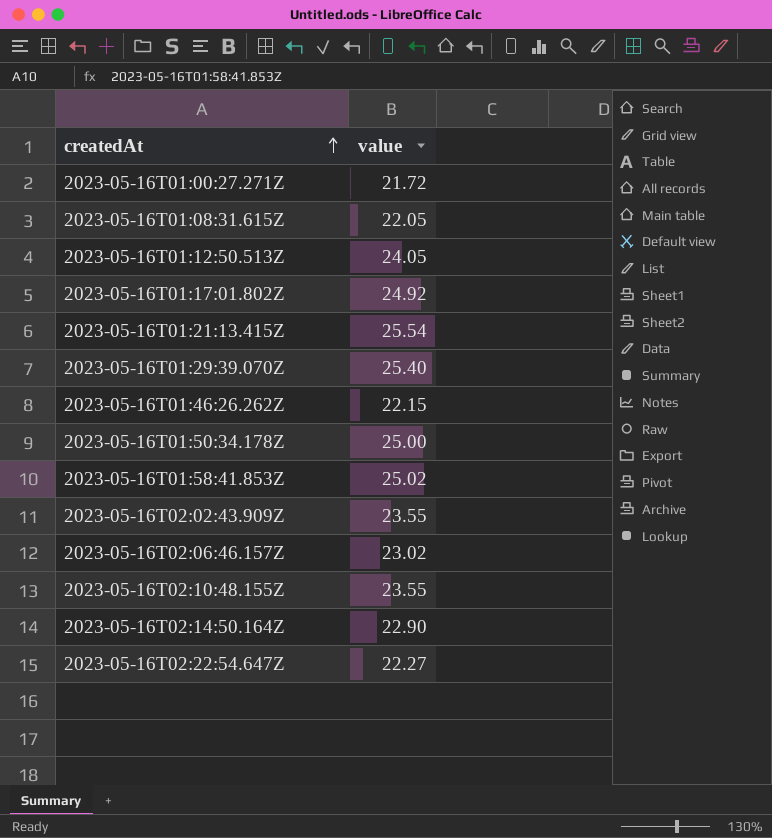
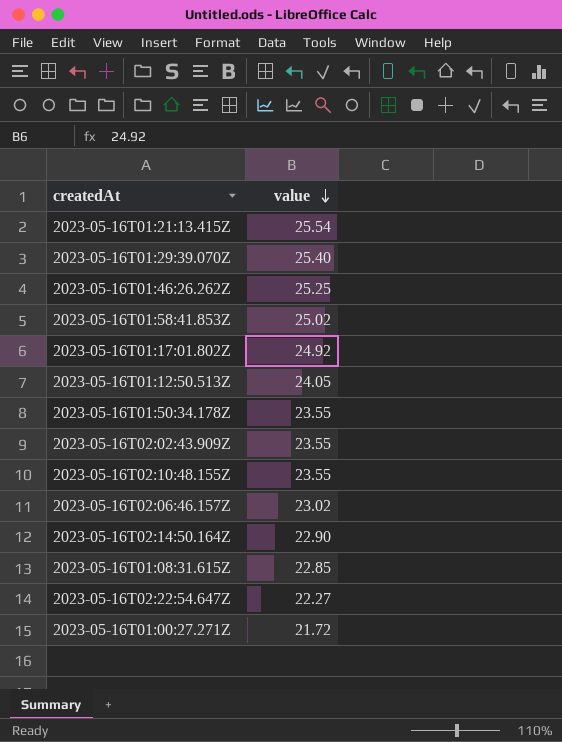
row order: createdAt ascending -> value descending
2023-05-16T01:46:26.262Z | value: 22.15 -> 25.25
2023-05-16T01:50:34.178Z | value: 25.00 -> 23.55
2023-05-16T01:08:31.615Z | value: 22.05 -> 22.85

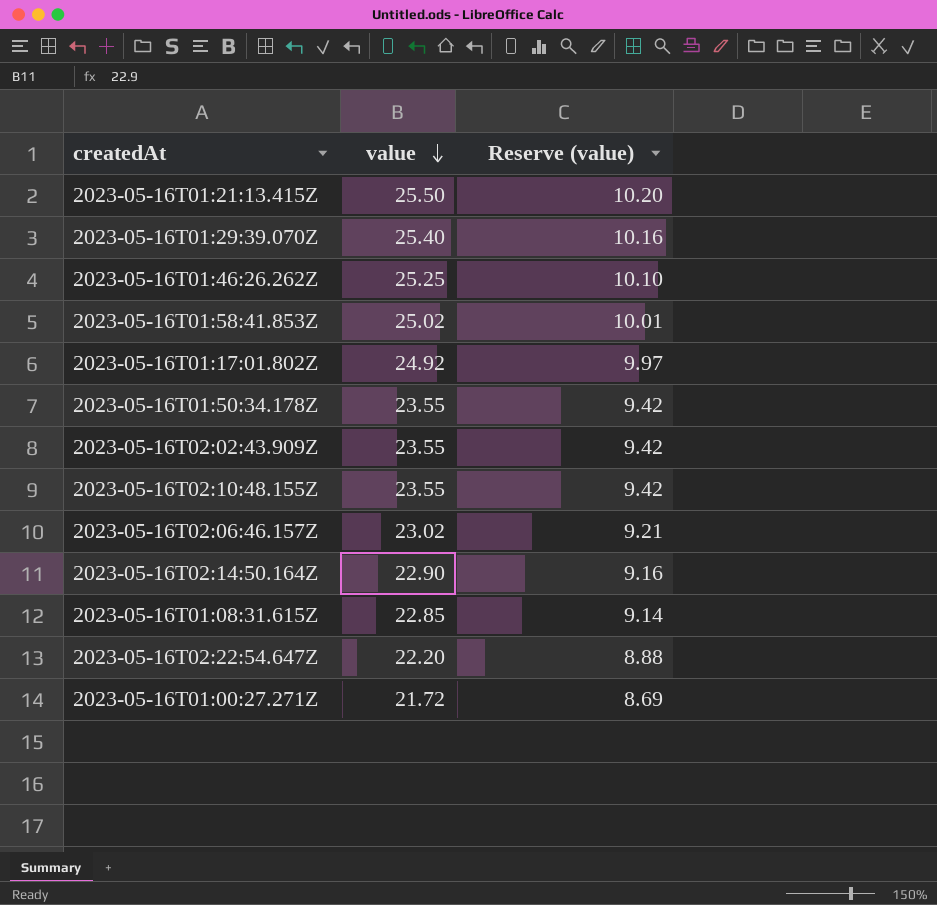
column Reserve (value) | formula: none -> [value] * 0.4
row 2023-05-16T01:12:50.513Z: 24.05 -> none
2023-05-16T01:21:13.415Z | value: 25.54 -> 25.50
2023-05-16T02:22:54.647Z | value: 22.27 -> 22.20

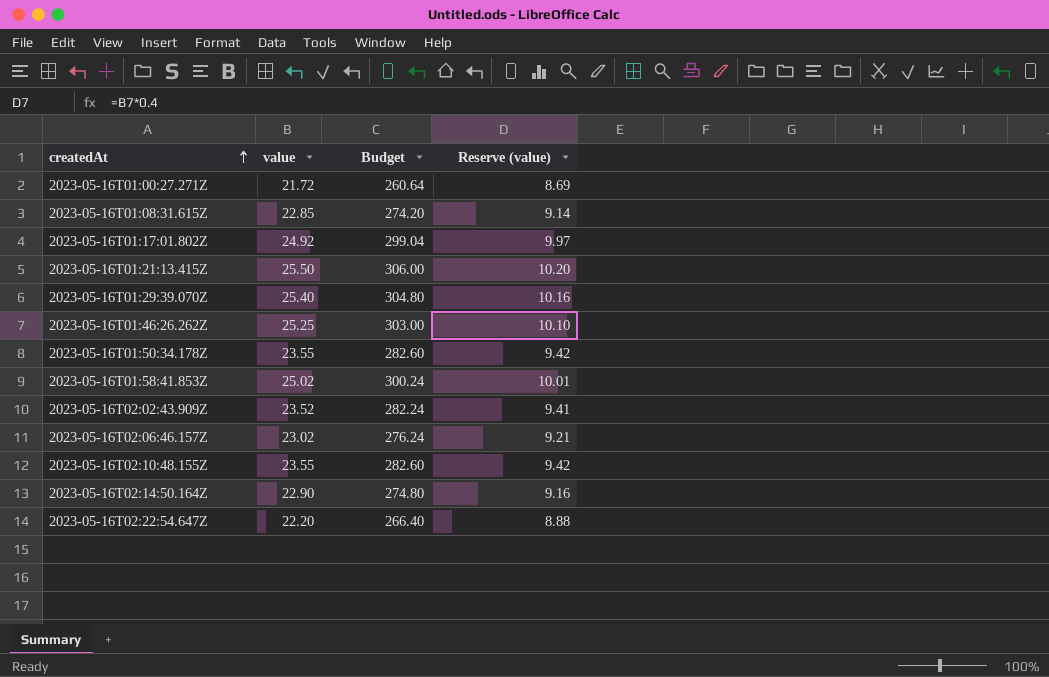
row order: value descending -> createdAt ascending
column Budget | formula: none -> [value] * 12
2023-05-16T02:02:43.909Z | value: 23.55 -> 23.52
2023-05-16T02:02:43.909Z | Reserve (value): 9.42 -> 9.41

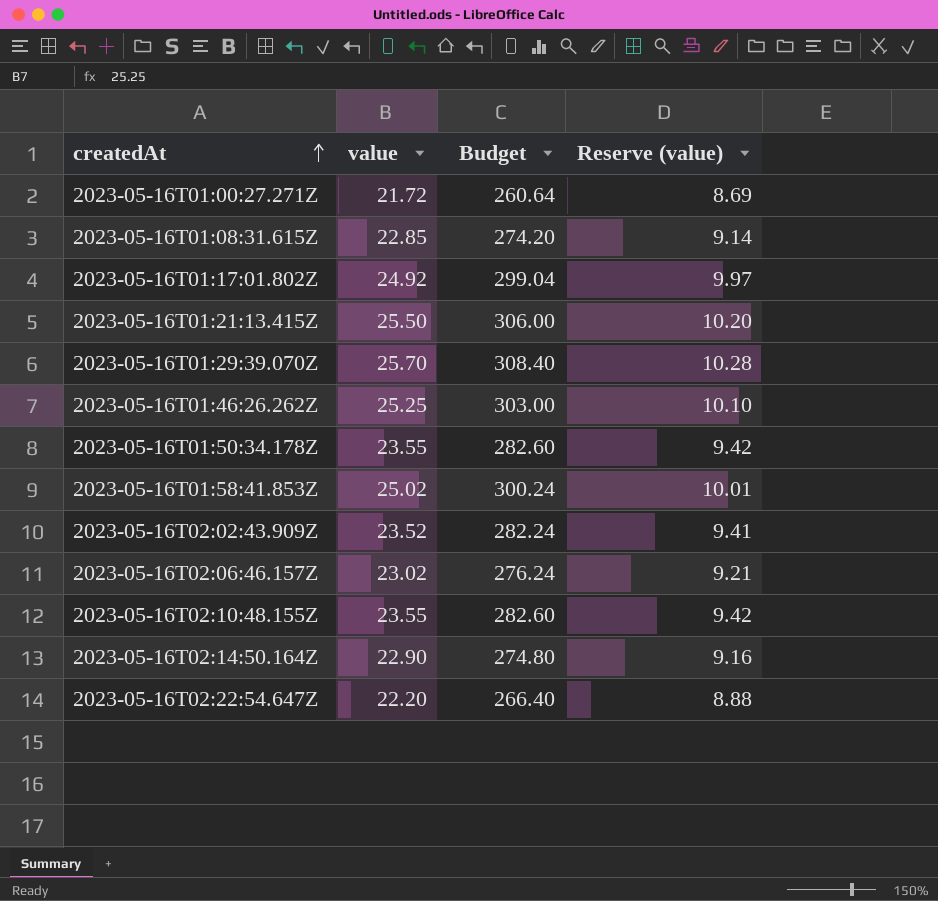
2023-05-16T01:29:39.070Z | value: 25.40 -> 25.70
2023-05-16T01:29:39.070Z | Budget: 304.80 -> 308.40
2023-05-16T01:29:39.070Z | Reserve (value): 10.16 -> 10.28

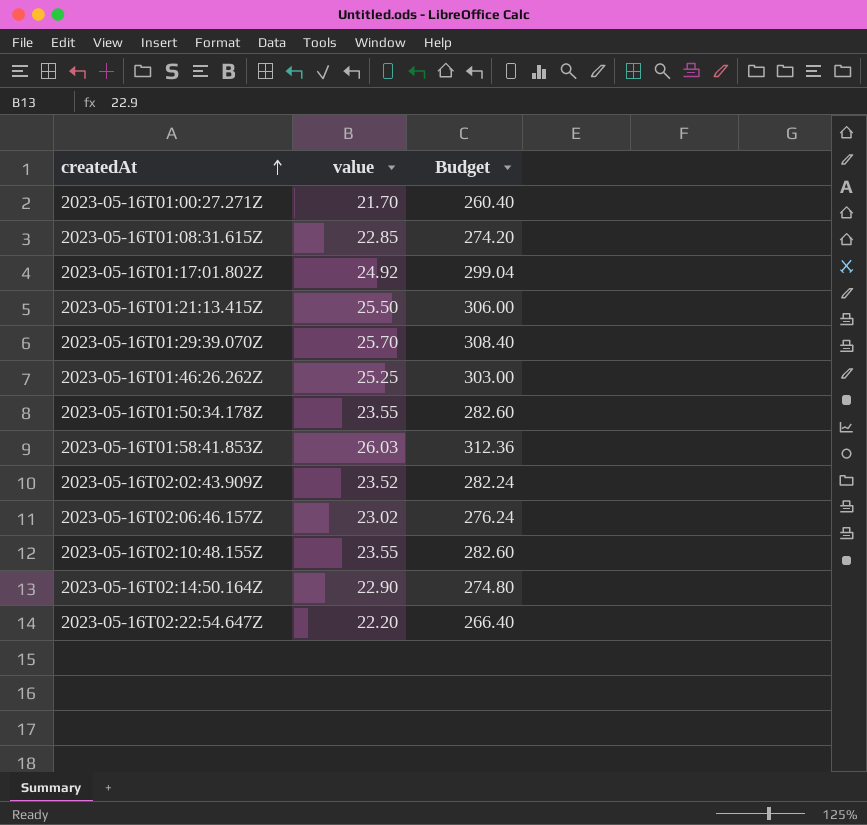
column Reserve (value) | formula: [value] * 0.4 -> none
2023-05-16T01:00:27.271Z | value: 21.72 -> 21.70
2023-05-16T01:00:27.271Z | Budget: 260.64 -> 260.40
2023-05-16T01:58:41.853Z | value: 25.02 -> 26.03
2023-05-16T01:58:41.853Z | Budget: 300.24 -> 312.36

